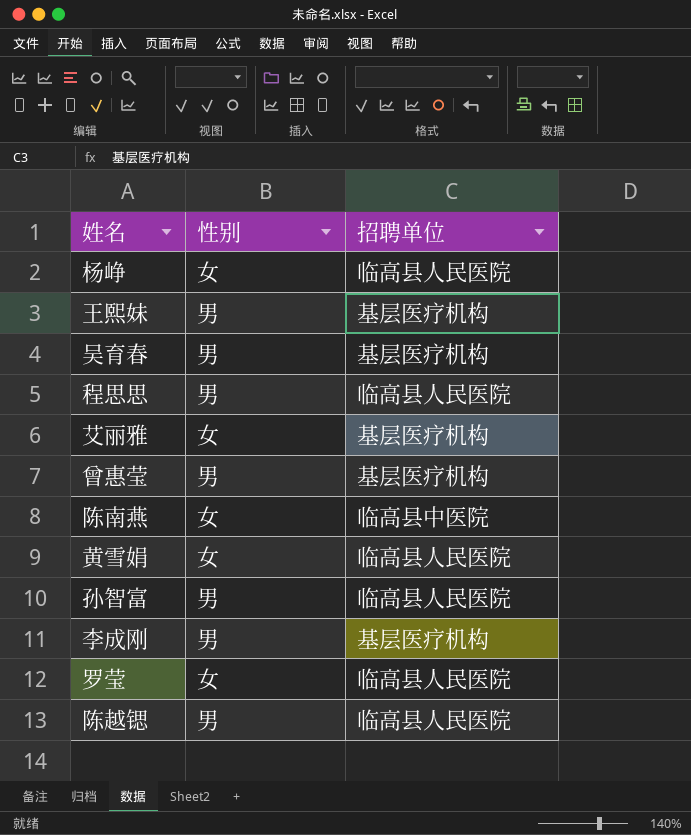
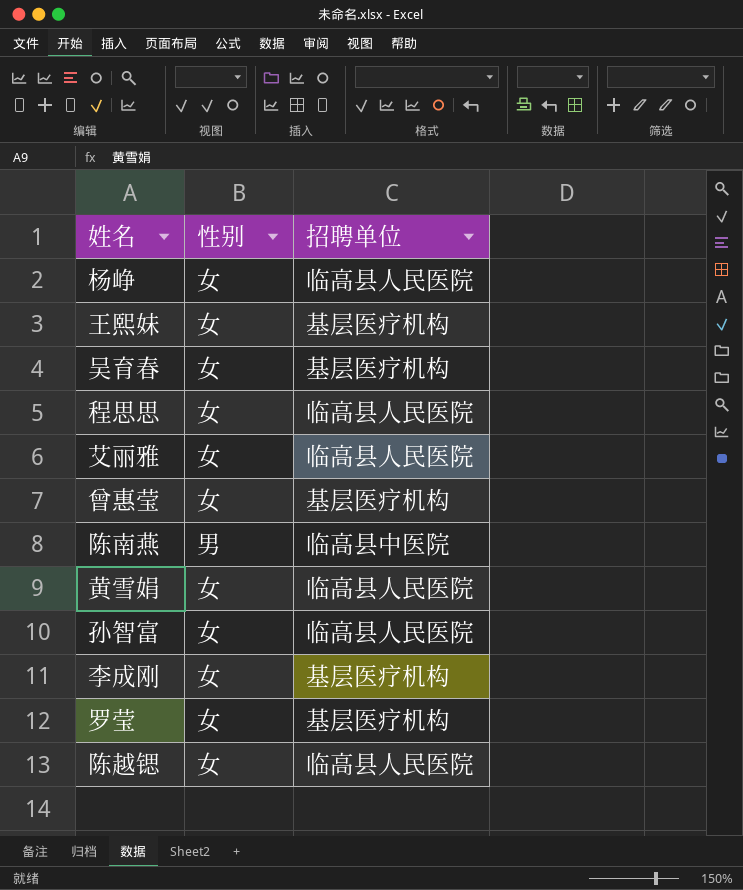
王熙妹 | 性别: 男 -> 女
吴育春 | 性别: 男 -> 女
程思思 | 性别: 男 -> 女
艾丽雅 | 招聘单位: 基层医疗机构 -> 临高县人民医院
曾惠莹 | 性别: 男 -> 女
陈南燕 | 性别: 女 -> 男
孙智富 | 性别: 男 -> 女
李成刚 | 性别: 男 -> 女
罗莹 | 招聘单位: 临高县人民医院 -> 基层医疗机构
陈越锶 | 性别: 男 -> 女

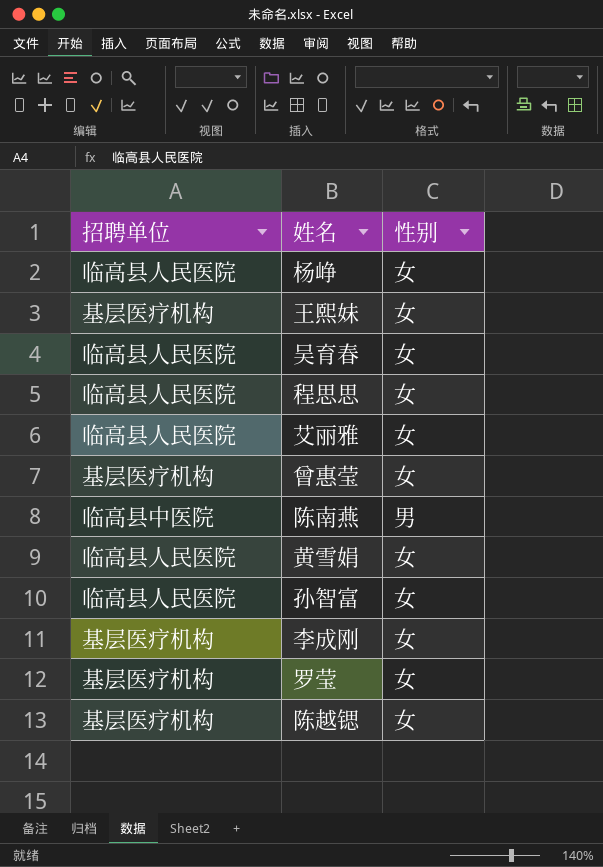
column 招聘单位 | position: 3 -> 1
吴育春 | 招聘单位: 基层医疗机构 -> 临高县人民医院
陈越锶 | 招聘单位: 临高县人民医院 -> 基层医疗机构

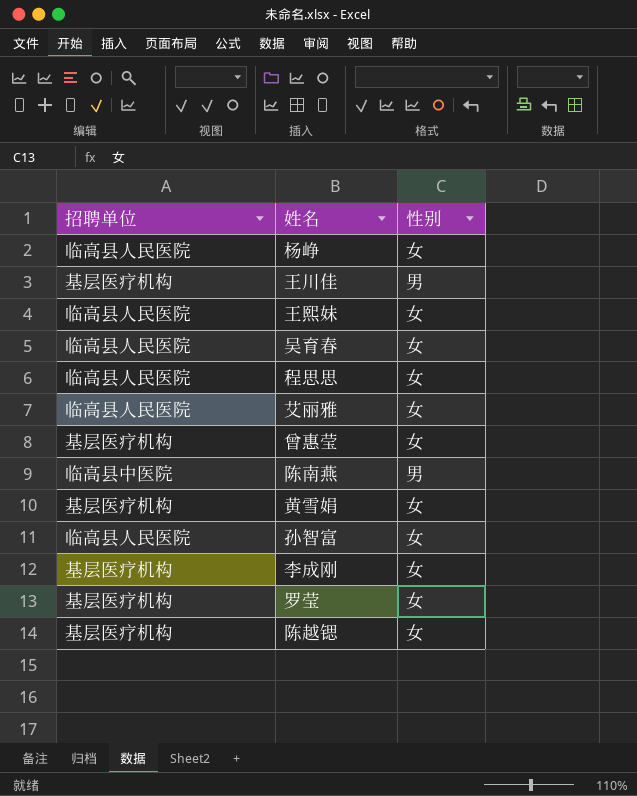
row 王川佳: none -> 基层医疗机构 | 男
王熙妹 | 招聘单位: 基层医疗机构 -> 临高县人民医院
黄雪娟 | 招聘单位: 临高县人民医院 -> 基层医疗机构

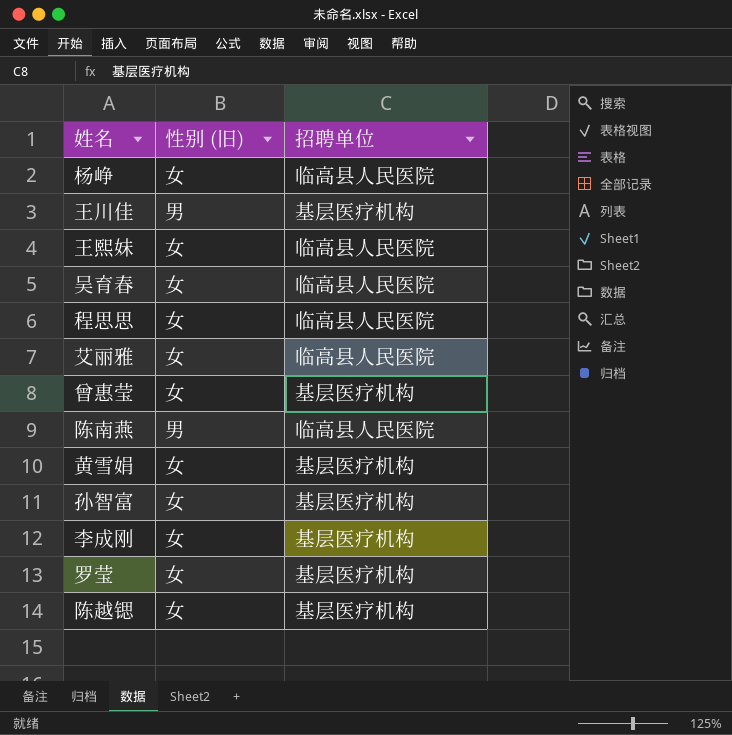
column name: 性别 -> 性别 (旧)
column 招聘单位 | position: 1 -> 3
陈南燕 | 招聘单位: 临高县中医院 -> 临高县人民医院
孙智富 | 招聘单位: 临高县人民医院 -> 基层医疗机构

